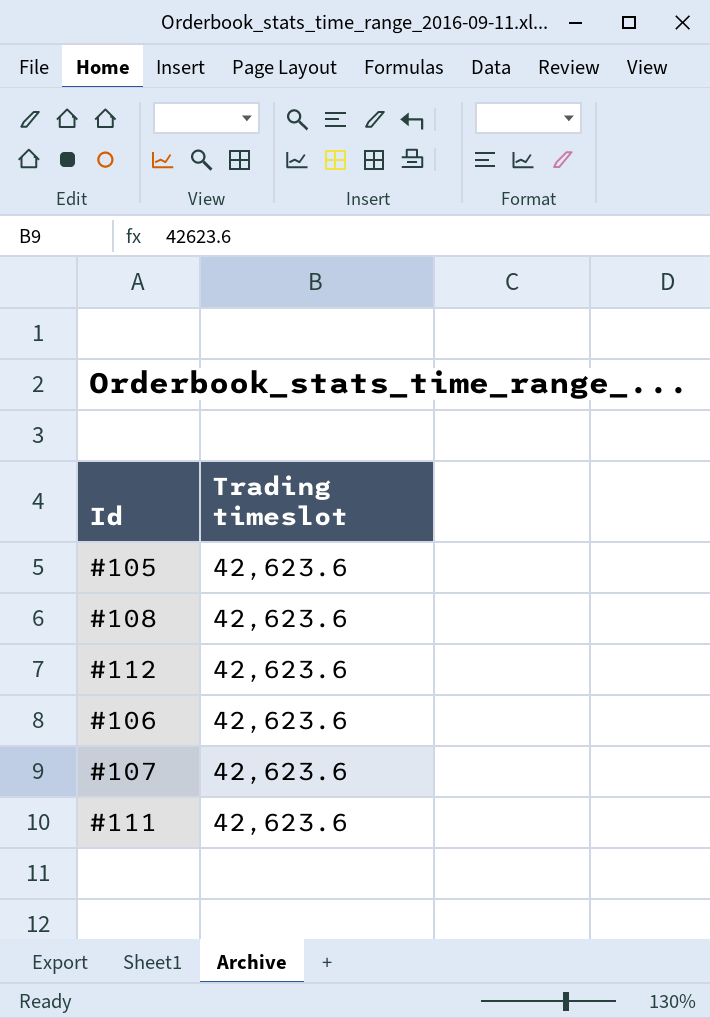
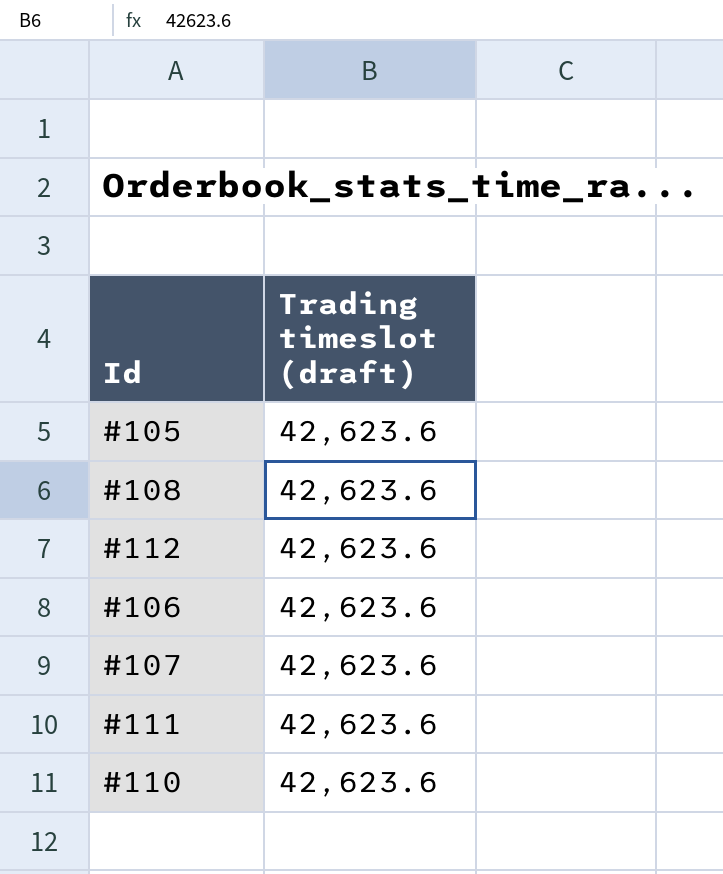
column name: Trading timeslot -> Trading timeslot (draft)
row #110: none -> 42,623.6

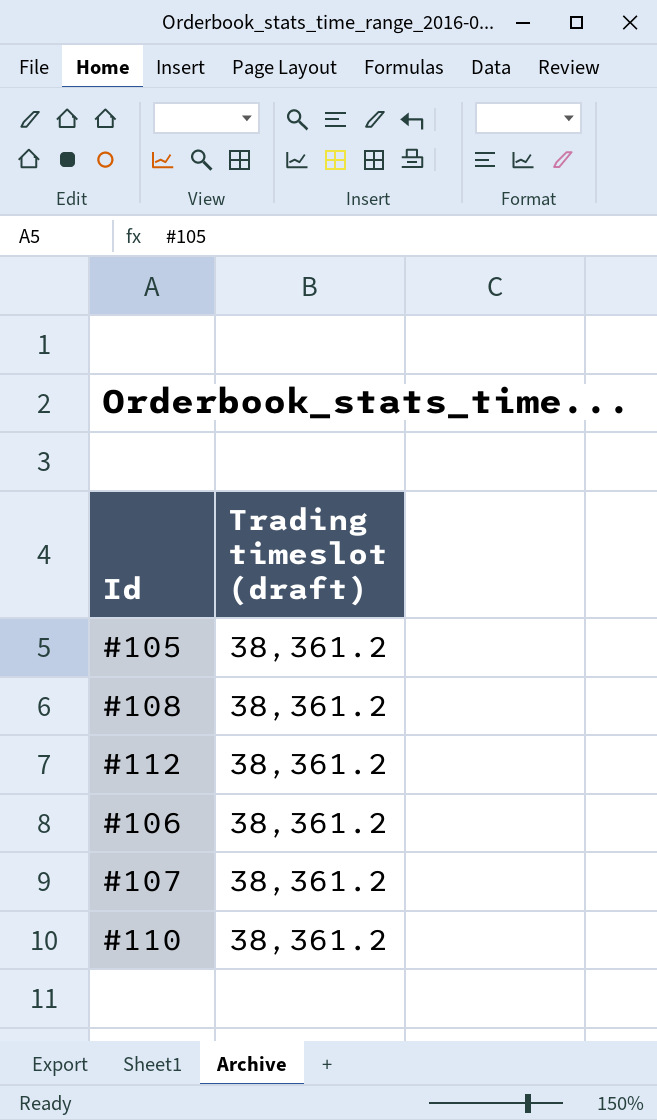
row #111: 42,623.6 -> none
#105 | Trading timeslot (draft): 42,623.6 -> 38,361.2
#108 | Trading timeslot (draft): 42,623.6 -> 38,361.2
#112 | Trading timeslot (draft): 42,623.6 -> 38,361.2
#106 | Trading timeslot (draft): 42,623.6 -> 38,361.2
#107 | Trading timeslot (draft): 42,623.6 -> 38,361.2
#110 | Trading timeslot (draft): 42,623.6 -> 38,361.2

